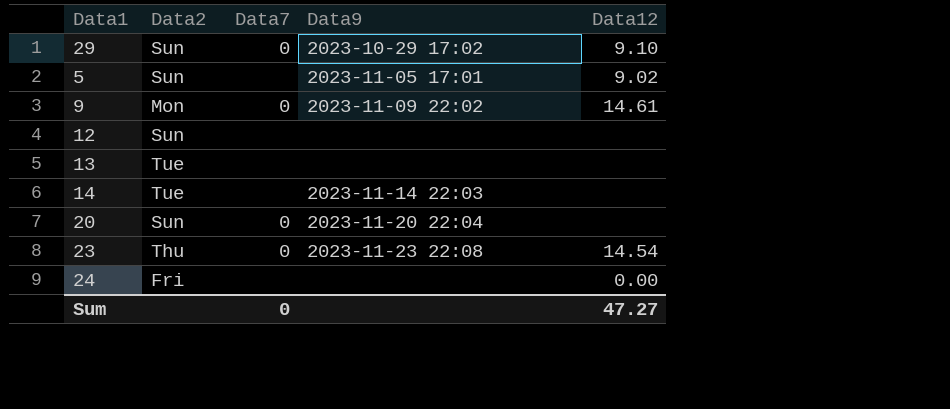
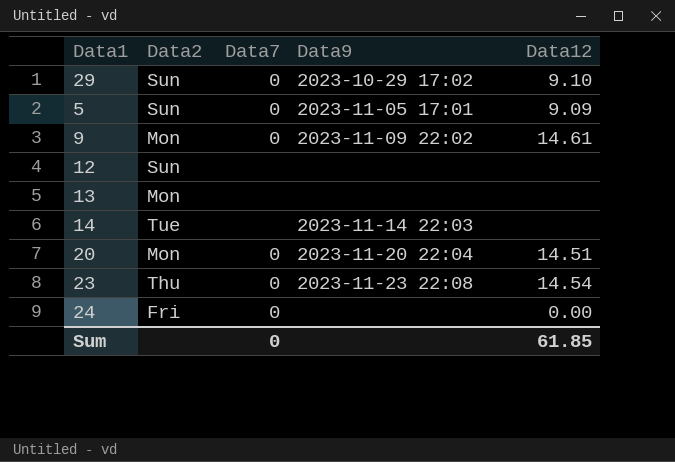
5 | Data7: none -> 0
5 | Data12: 9.02 -> 9.09
13 | Data2: Tue -> Mon
20 | Data2: Sun -> Mon
20 | Data12: none -> 14.51
24 | Data7: none -> 0
Sum | Data12: 47.27 -> 61.85

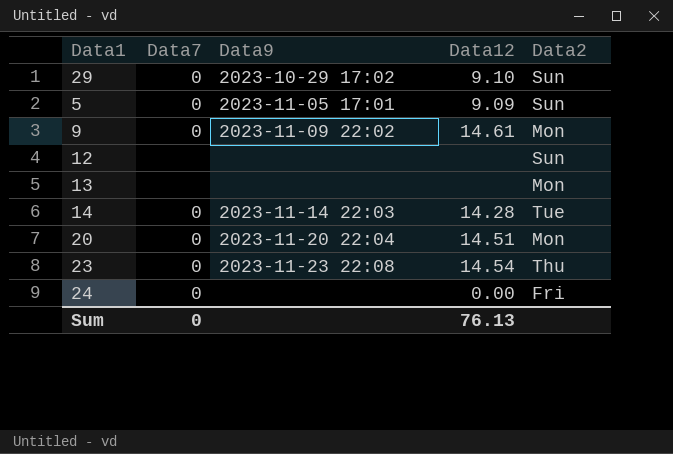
column Data2 | position: 2 -> 5
14 | Data7: none -> 0
14 | Data12: none -> 14.28
Sum | Data12: 61.85 -> 76.13

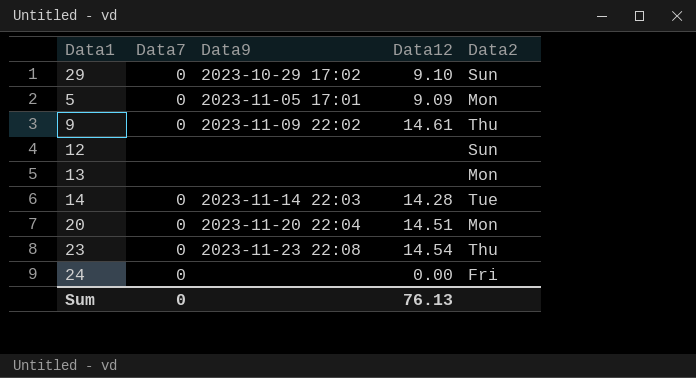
5 | Data2: Sun -> Mon
9 | Data2: Mon -> Thu

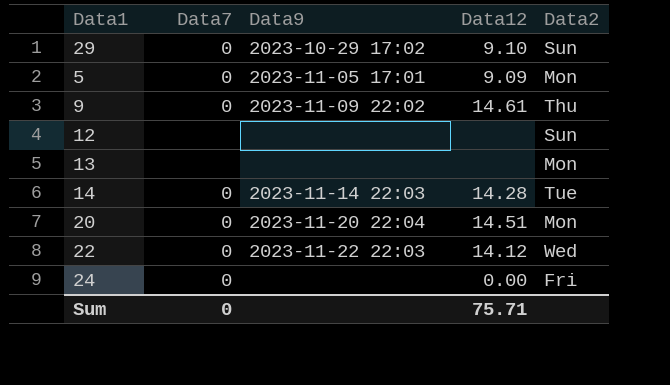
row 23: 0 | 2023-11-23 22:08 | 14.54 | Thu -> none
row 22: none -> 0 | 2023-11-22 22:03 | 14.12 | Wed
Sum | Data12: 76.13 -> 75.71

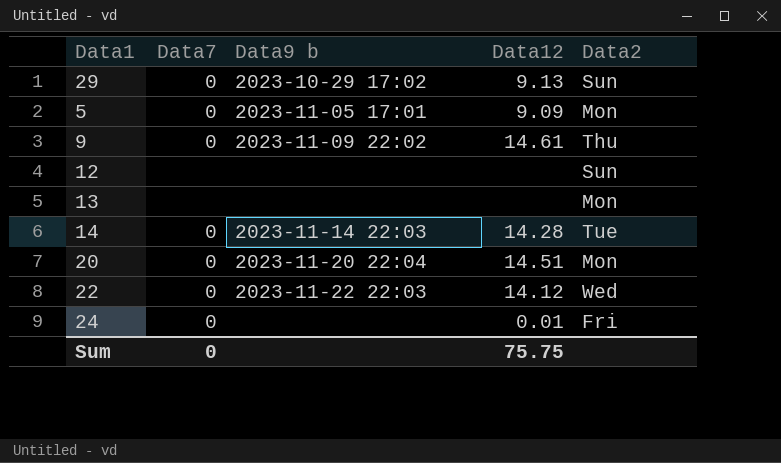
column name: Data9 -> Data9 b
29 | Data12: 9.10 -> 9.13
24 | Data12: 0.00 -> 0.01
Sum | Data12: 75.71 -> 75.75

